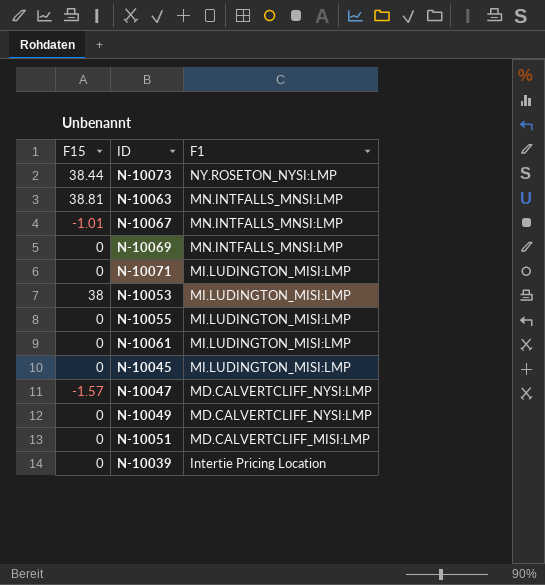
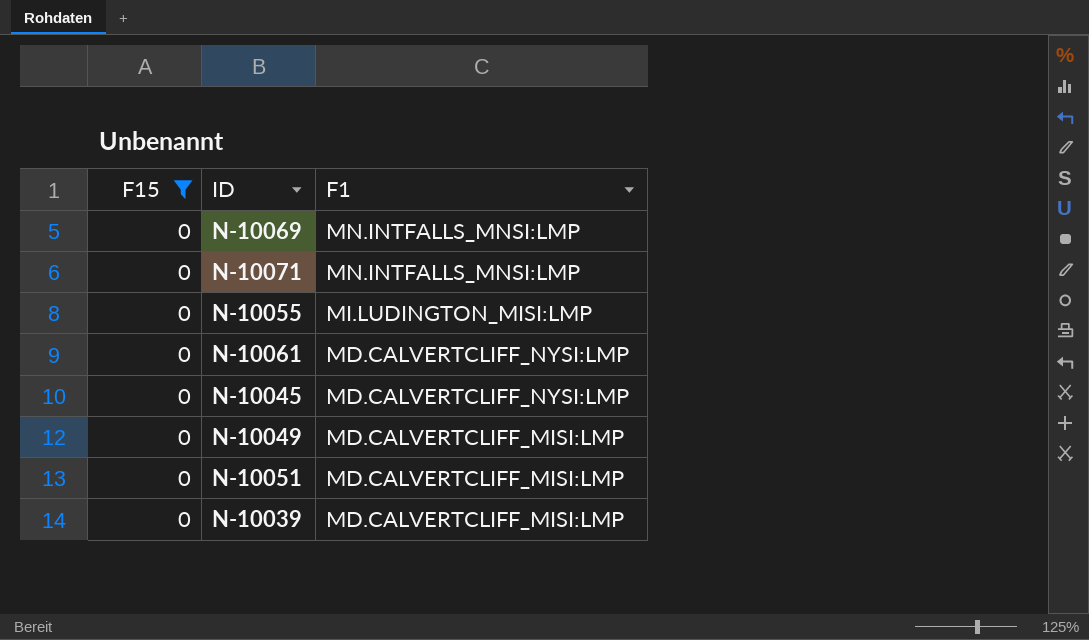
filter: none -> F15 = 0
N-10071 | F1: MI.LUDINGTON_MISI:LMP -> MN.INTFALLS_MNSI:LMP
N-10061 | F1: MI.LUDINGTON_MISI:LMP -> MD.CALVERTCLIFF_NYSI:LMP
N-10045 | F1: MI.LUDINGTON_MISI:LMP -> MD.CALVERTCLIFF_NYSI:LMP
N-10049 | F1: MD.CALVERTCLIFF_NYSI:LMP -> MD.CALVERTCLIFF_MISI:LMP
N-10039 | F1: Intertie Pricing Location -> MD.CALVERTCLIFF_MISI:LMP

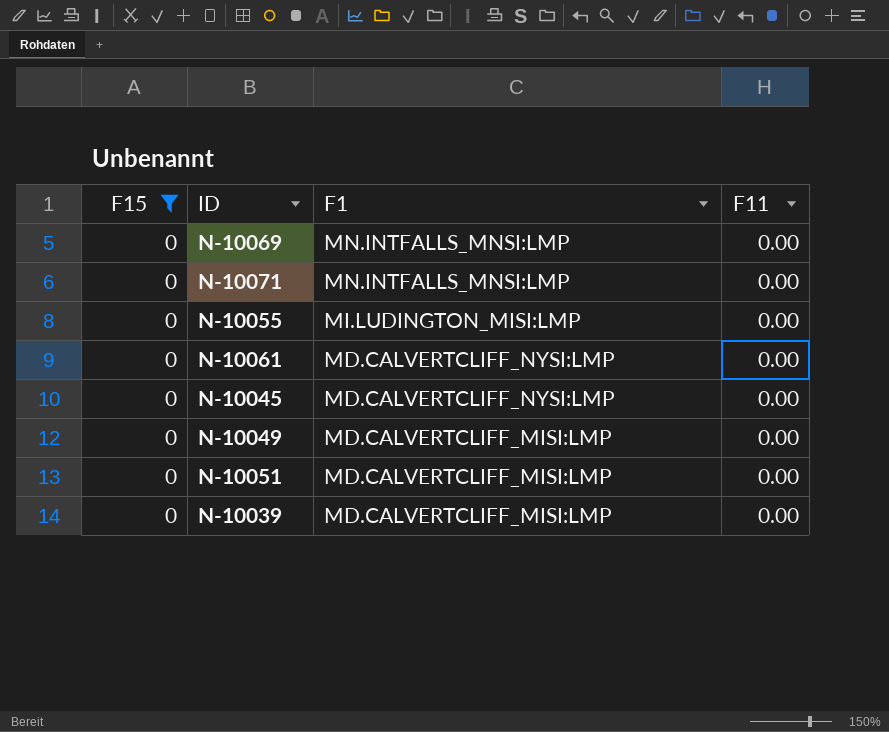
column F11 | position: none -> 4

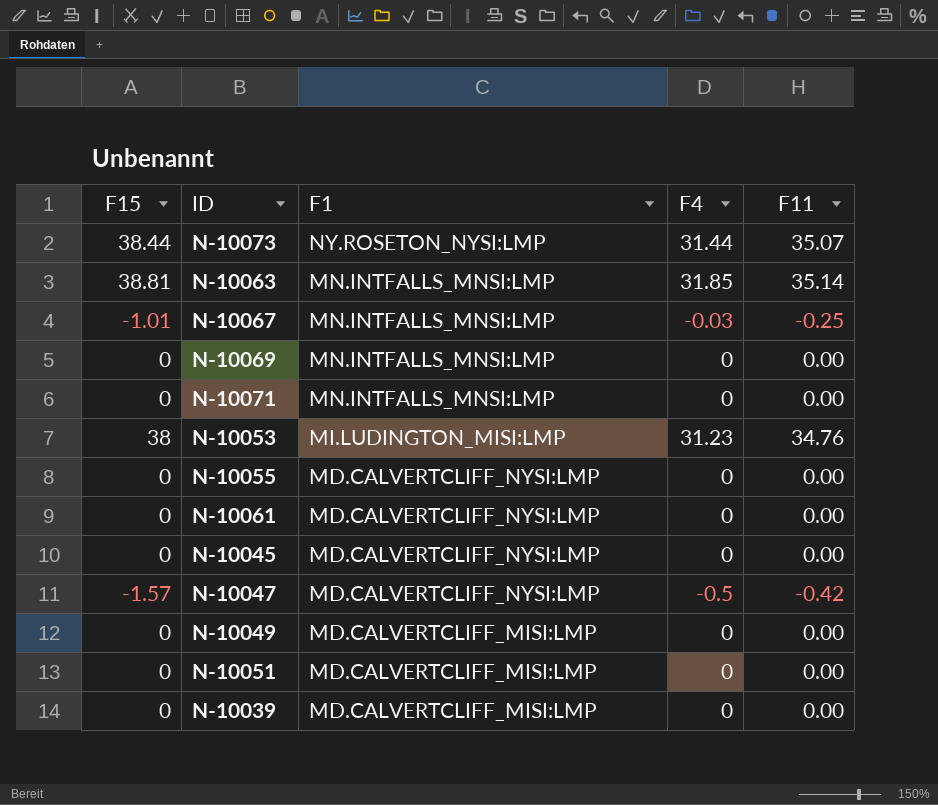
filter: F15 = 0 -> none
column F4 | position: none -> 4
N-10055 | F1: MI.LUDINGTON_MISI:LMP -> MD.CALVERTCLIFF_NYSI:LMP

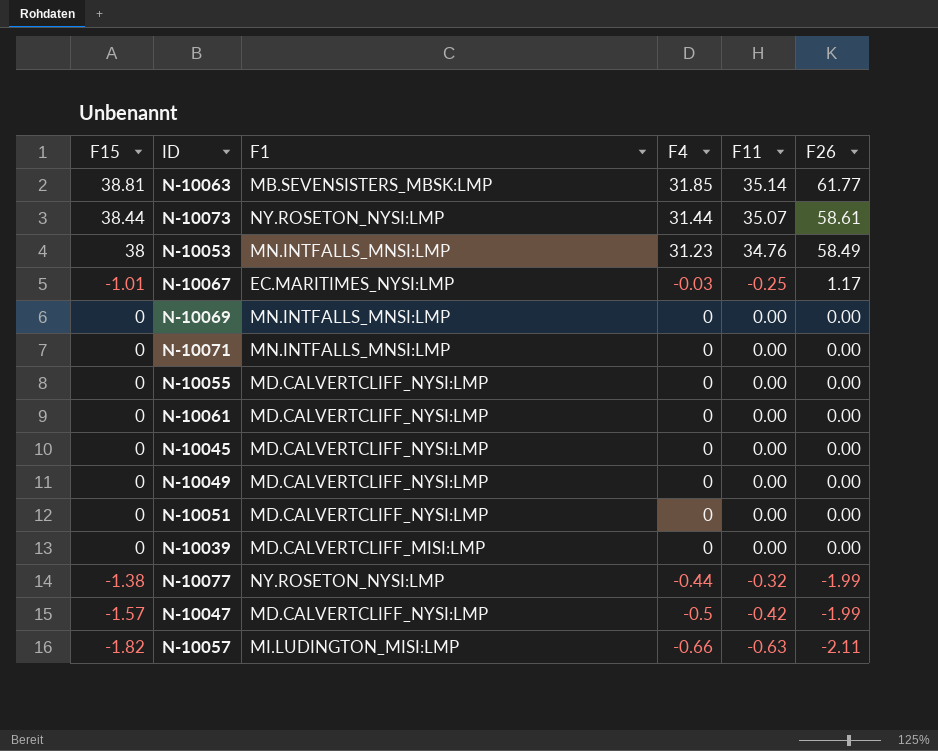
row order: F1 descending -> F26 descending
column F26 | position: none -> 6
N-10063 | F1: MN.INTFALLS_MNSI:LMP -> MB.SEVENSISTERS_MBSK:LMP
N-10053 | F1: MI.LUDINGTON_MISI:LMP -> MN.INTFALLS_MNSI:LMP
N-10067 | F1: MN.INTFALLS_MNSI:LMP -> EC.MARITIMES_NYSI:LMP
N-10049 | F1: MD.CALVERTCLIFF_MISI:LMP -> MD.CALVERTCLIFF_NYSI:LMP
N-10051 | F1: MD.CALVERTCLIFF_MISI:LMP -> MD.CALVERTCLIFF_NYSI:LMP
row N-10077: none -> -1.38 | NY.ROSETON_NYSI:LMP | -0.44 | -0.32 | -1.99
row N-10057: none -> -1.82 | MI.LUDINGTON_MISI:LMP | -0.66 | -0.63 | -2.11

